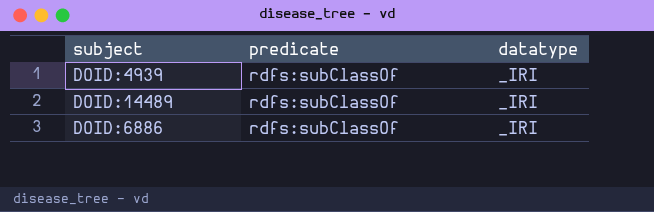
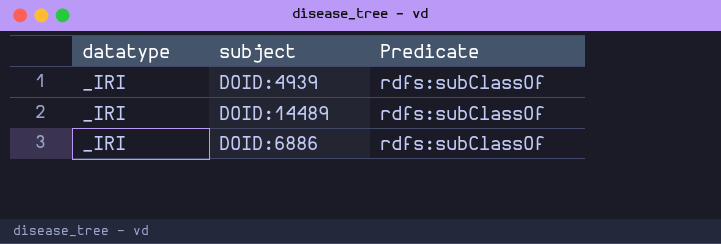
column datatype | position: 3 -> 1
column name: predicate -> Predicate

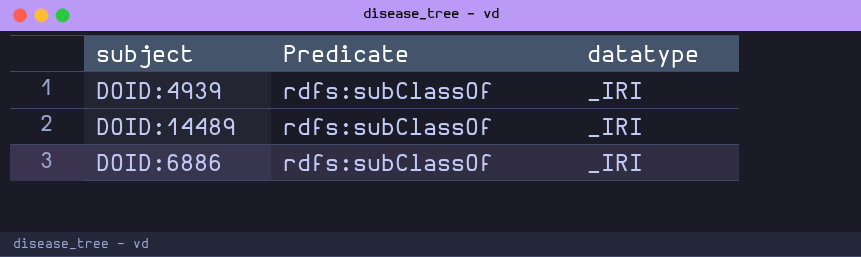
column datatype | position: 1 -> 3

